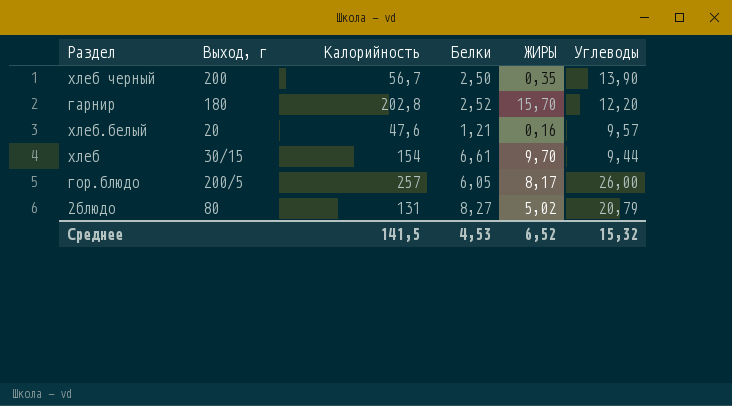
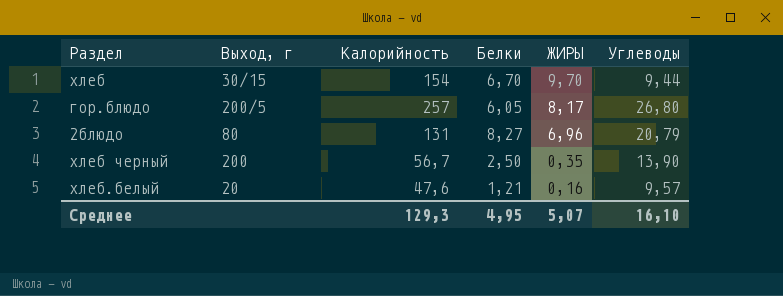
row order: none -> ЖИРЫ descending
row гарнир: 180 | 202,8 | 2,52 | 15,70 | 12,20 -> none
хлеб | Белки: 6,61 -> 6,70
гор.блюдо | Углеводы: 26,00 -> 26,80
2блюдо | ЖИРЫ: 5,02 -> 6,96
Среднее | Калорийность: 141,5 -> 129,3
Среднее | Белки: 4,53 -> 4,95
Среднее | ЖИРЫ: 6,52 -> 5,07
Среднее | Углеводы: 15,32 -> 16,10

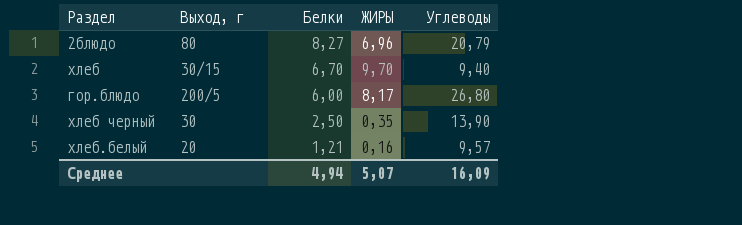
row order: ЖИРЫ descending -> Белки descending
column Калорийность | position: 3 -> none
хлеб | Углеводы: 9,44 -> 9,40
гор.блюдо | Белки: 6,05 -> 6,00
хлеб черный | Выход, г: 200 -> 30
Среднее | Белки: 4,95 -> 4,94
Среднее | Углеводы: 16,10 -> 16,09

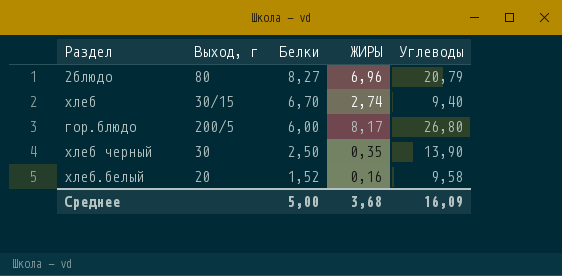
хлеб | ЖИРЫ: 9,70 -> 2,74
хлеб.белый | Белки: 1,21 -> 1,52
хлеб.белый | Углеводы: 9,57 -> 9,58
Среднее | Белки: 4,94 -> 5,00
Среднее | ЖИРЫ: 5,07 -> 3,68

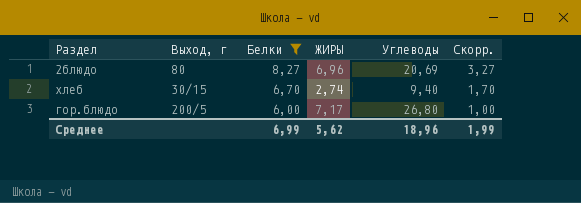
filter: none -> Белки >= 6,00
column Скорр. | formula: none -> [Белки] - 5
2блюдо | Углеводы: 20,79 -> 20,69
гор.блюдо | ЖИРЫ: 8,17 -> 7,17
Среднее | Белки: 5,00 -> 6,99
Среднее | ЖИРЫ: 3,68 -> 5,62
Среднее | Углеводы: 16,09 -> 18,96

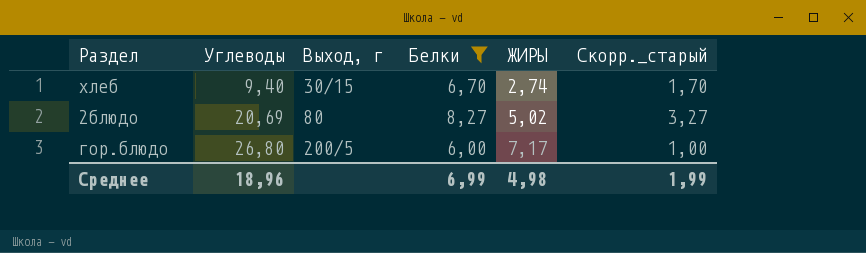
row order: Белки descending -> Углеводы ascending
column Углеводы | position: 5 -> 2
column name: Скорр. -> Скорр._старый
2блюдо | ЖИРЫ: 6,96 -> 5,02
Среднее | ЖИРЫ: 5,62 -> 4,98

